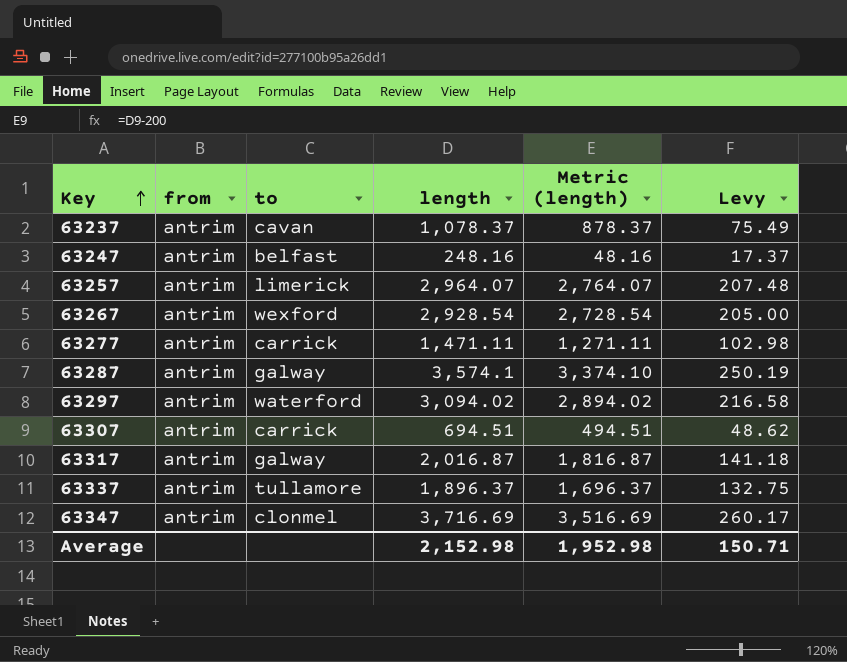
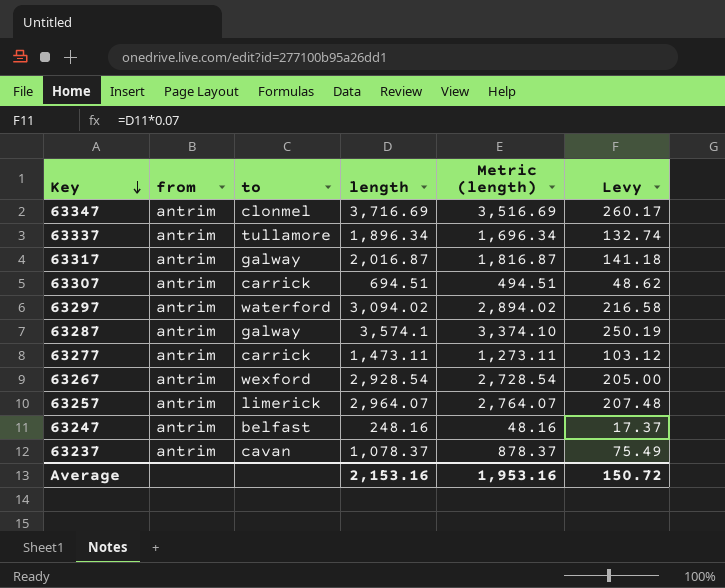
row order: Key ascending -> Key descending
63337 | length: 1,896.37 -> 1,896.34
63337 | Metric (length): 1,696.37 -> 1,696.34
63337 | Levy: 132.75 -> 132.74
63277 | length: 1,471.11 -> 1,473.11
63277 | Metric (length): 1,271.11 -> 1,273.11
63277 | Levy: 102.98 -> 103.12
Average | length: 2,152.98 -> 2,153.16
Average | Metric (length): 1,952.98 -> 1,953.16
Average | Levy: 150.71 -> 150.72

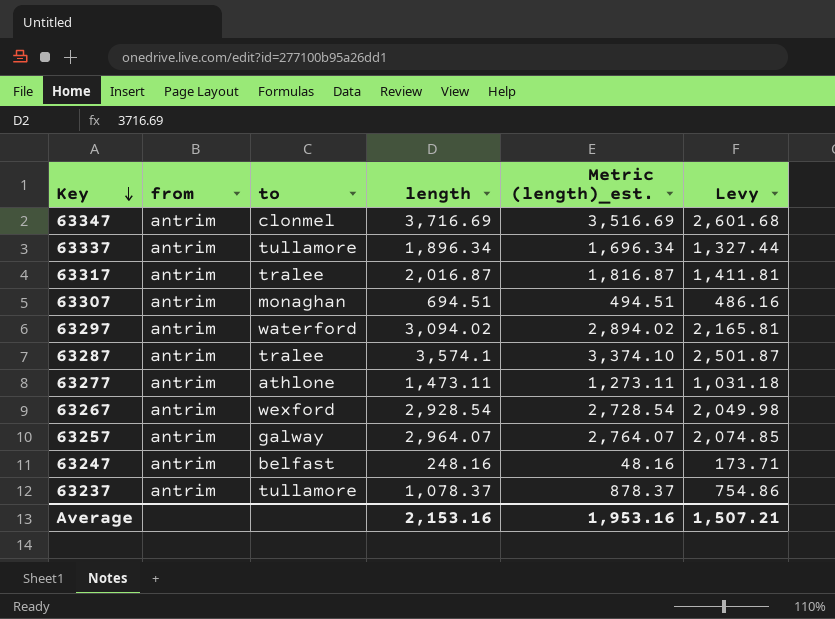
column name: Metric (length) -> Metric (length)_est.
column Levy | formula: [length] * 0.07 -> [length] * 0.7
63317 | to: galway -> tralee
63307 | to: carrick -> monaghan
63287 | to: galway -> tralee
63277 | to: carrick -> athlone
63257 | to: limerick -> galway
63237 | to: cavan -> tullamore
Average | Levy: 150.72 -> 1,507.21

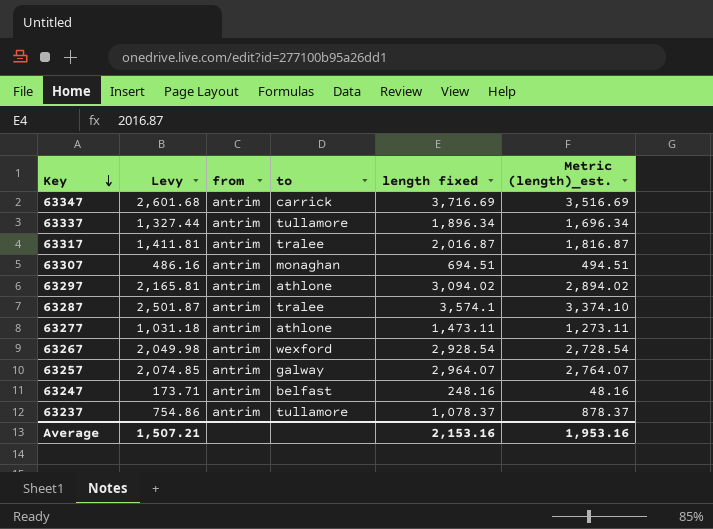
column Levy | position: 6 -> 2
column name: length -> length fixed
63347 | to: clonmel -> carrick
63297 | to: waterford -> athlone

